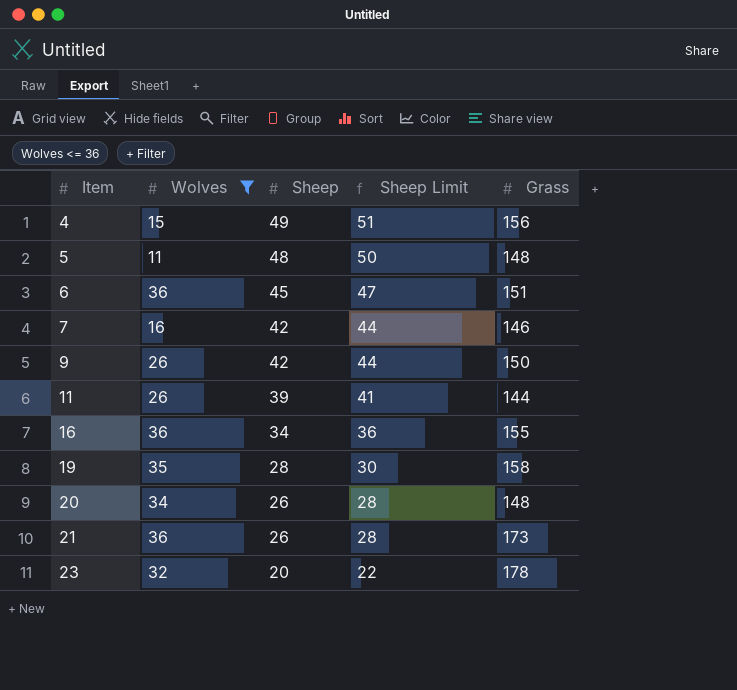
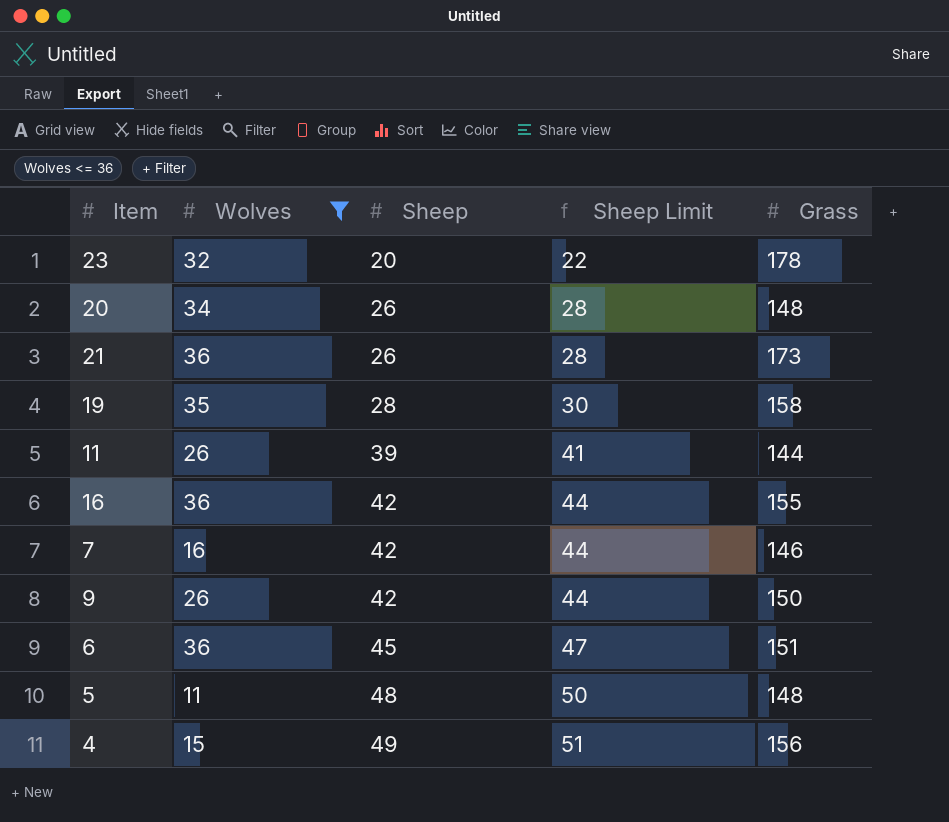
row order: Item ascending -> Sheep ascending
16 | Sheep: 34 -> 42
16 | Sheep Limit: 36 -> 44

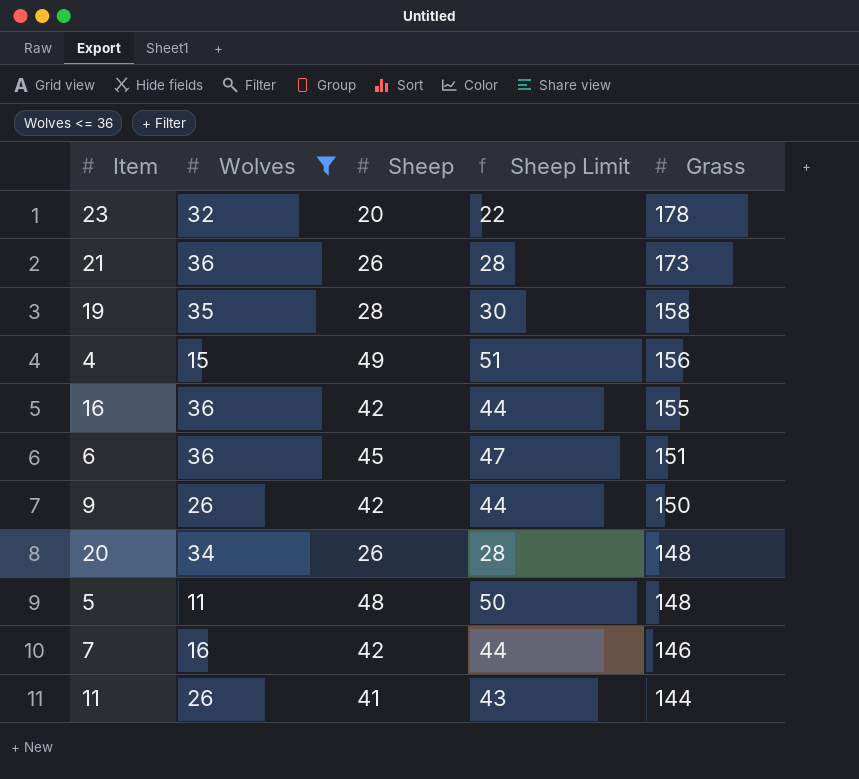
row order: Sheep ascending -> Grass descending
11 | Sheep: 39 -> 41
11 | Sheep Limit: 41 -> 43

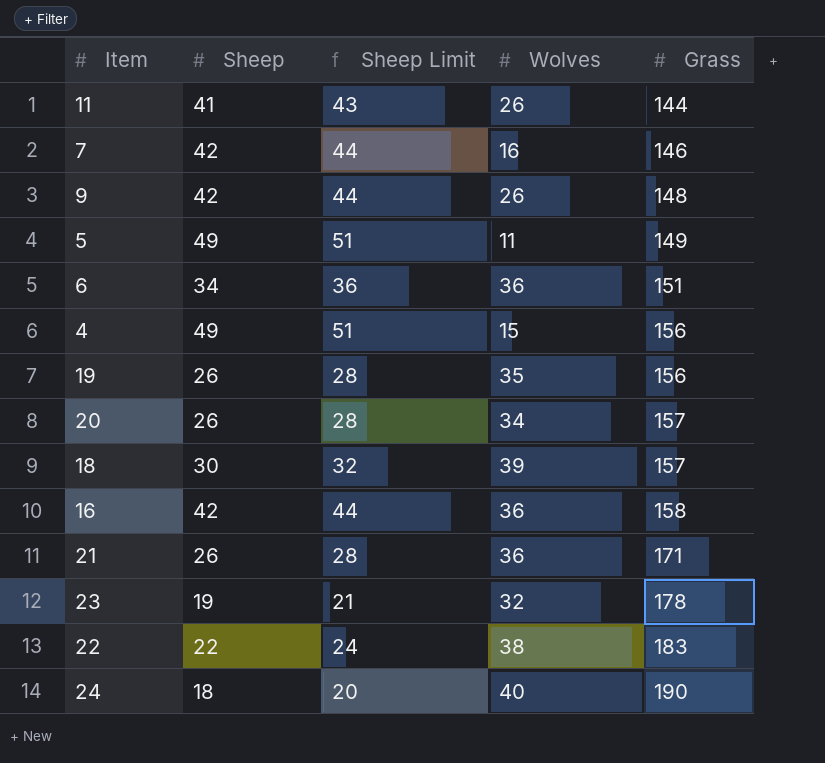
filter: Wolves <= 36 -> none
row order: Grass descending -> Grass ascending
column Wolves | position: 2 -> 4
9 | Grass: 150 -> 148
5 | Sheep: 48 -> 49
5 | Sheep Limit: 50 -> 51
5 | Grass: 148 -> 149
6 | Sheep: 45 -> 34
6 | Sheep Limit: 47 -> 36
19 | Sheep: 28 -> 26
19 | Sheep Limit: 30 -> 28
19 | Grass: 158 -> 156
20 | Grass: 148 -> 157
16 | Grass: 155 -> 158
21 | Grass: 173 -> 171
23 | Sheep: 20 -> 19
23 | Sheep Limit: 22 -> 21

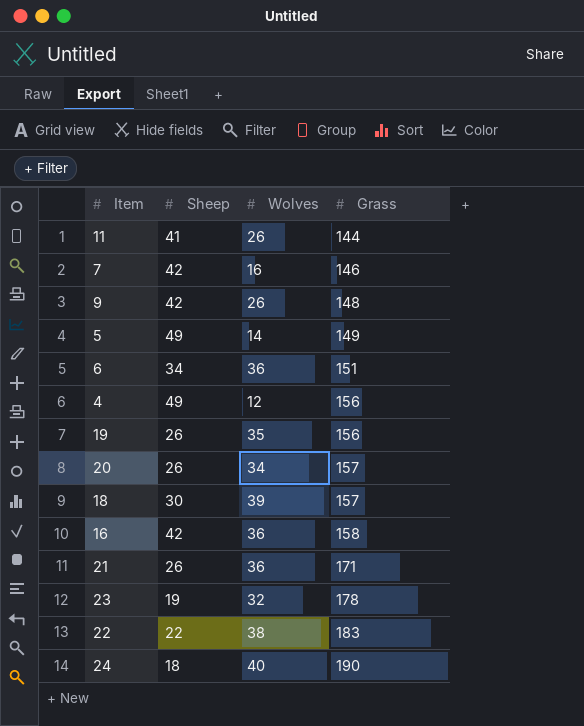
column Sheep Limit | formula: [Sheep] + 2 -> none
5 | Wolves: 11 -> 14
4 | Wolves: 15 -> 12

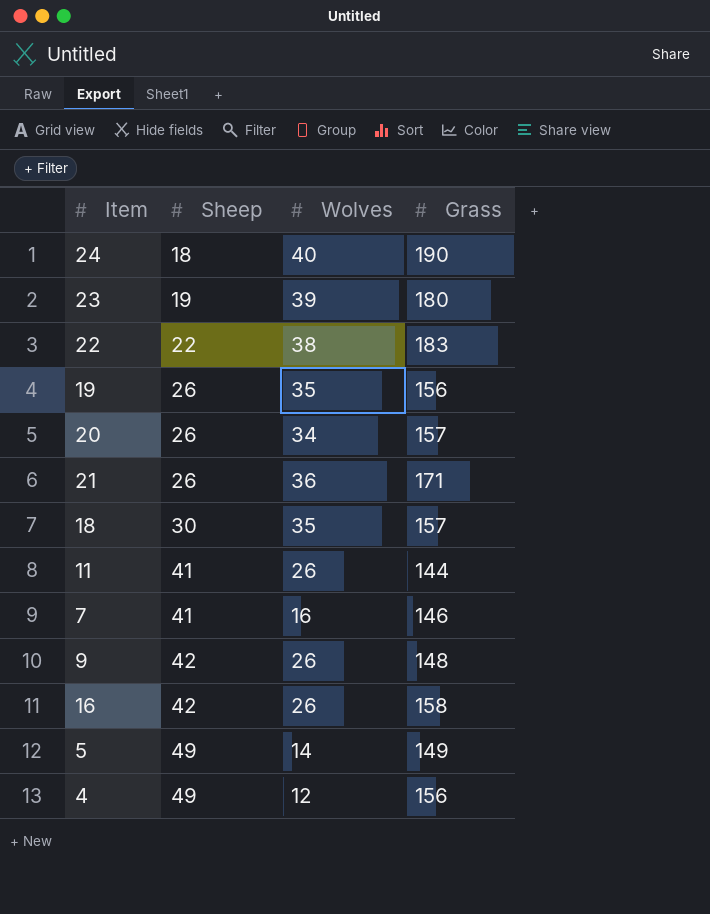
row order: Grass ascending -> Sheep ascending
row 6: 34 | 36 | 151 -> none
23 | Wolves: 32 -> 39
23 | Grass: 178 -> 180
18 | Wolves: 39 -> 35
7 | Sheep: 42 -> 41
16 | Wolves: 36 -> 26

